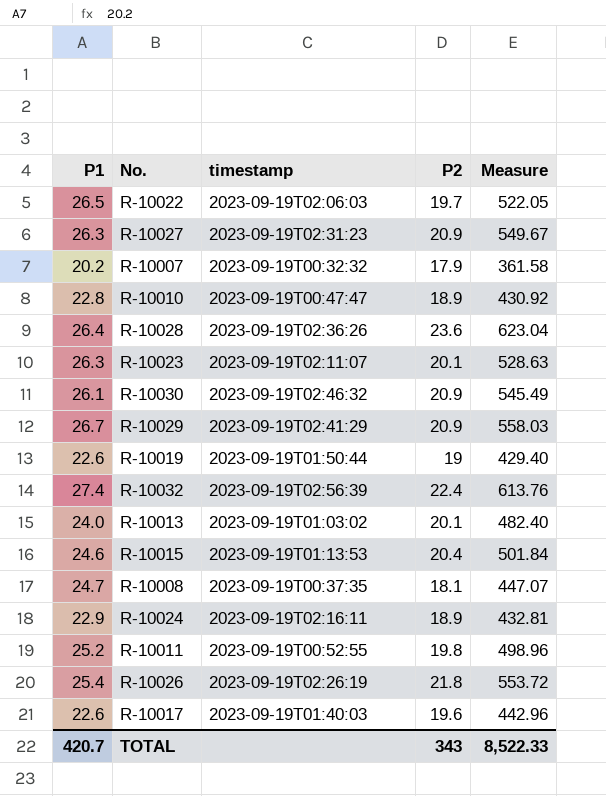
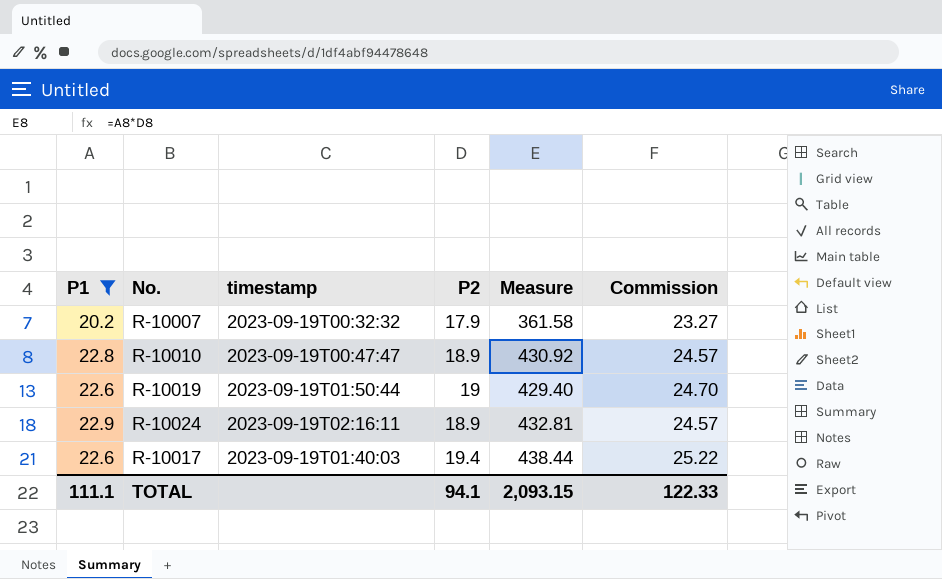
filter: none -> P1 <= 22.9
column Commission | formula: none -> [P2] * 1.3
R-10017 | P2: 19.6 -> 19.4
R-10017 | Measure: 442.96 -> 438.44
TOTAL | P1: 420.7 -> 111.1
TOTAL | P2: 343 -> 94.1
TOTAL | Measure: 8,522.33 -> 2,093.15

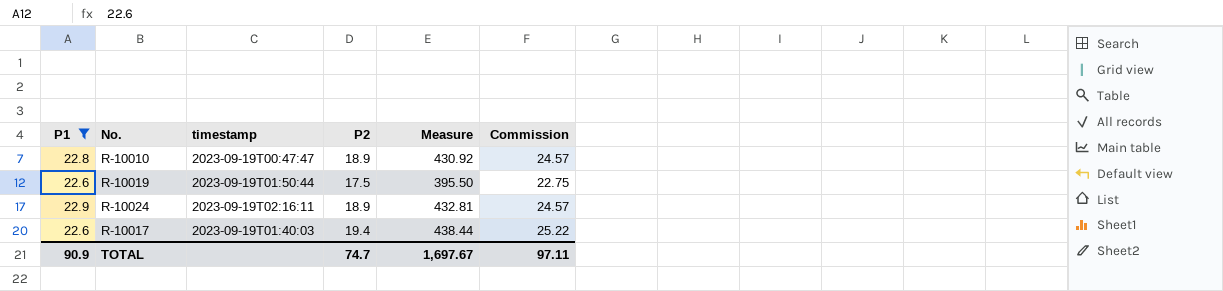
row R-10007: 20.2 | 2023-09-19T00:32:32 | 17.9 | 361.58 | 23.27 -> none
R-10019 | P2: 19 -> 17.5
R-10019 | Measure: 429.40 -> 395.50
R-10019 | Commission: 24.70 -> 22.75
TOTAL | P1: 111.1 -> 90.9
TOTAL | P2: 94.1 -> 74.7
TOTAL | Measure: 2,093.15 -> 1,697.67
TOTAL | Commission: 122.33 -> 97.11

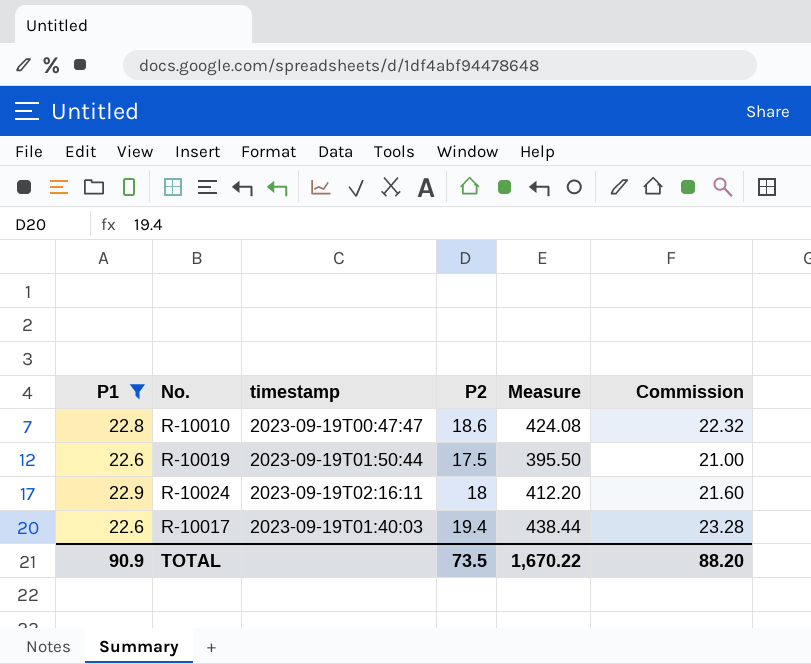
column Commission | formula: [P2] * 1.3 -> [P2] * 1.2
R-10010 | P2: 18.9 -> 18.6
R-10010 | Measure: 430.92 -> 424.08
R-10024 | P2: 18.9 -> 18
R-10024 | Measure: 432.81 -> 412.20
TOTAL | P2: 74.7 -> 73.5
TOTAL | Measure: 1,697.67 -> 1,670.22
TOTAL | Commission: 97.11 -> 88.20

